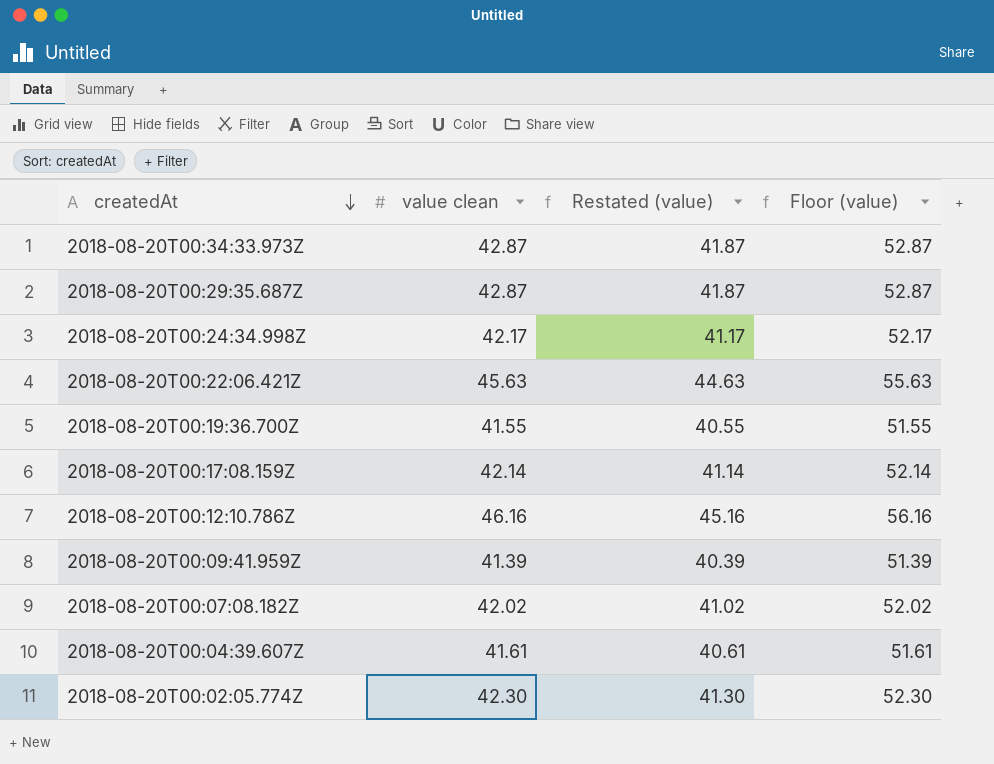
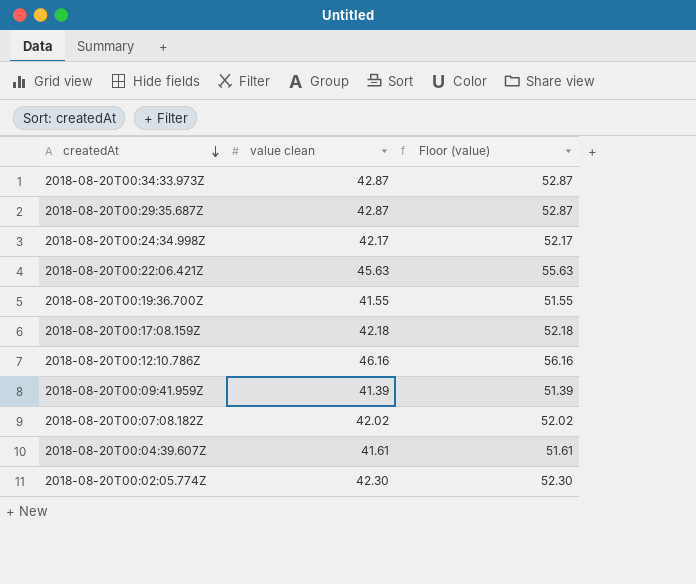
column Restated (value) | formula: [value clean] - 1 -> none
2018-08-20T00:17:08.159Z | value clean: 42.14 -> 42.18
2018-08-20T00:17:08.159Z | Floor (value): 52.14 -> 52.18

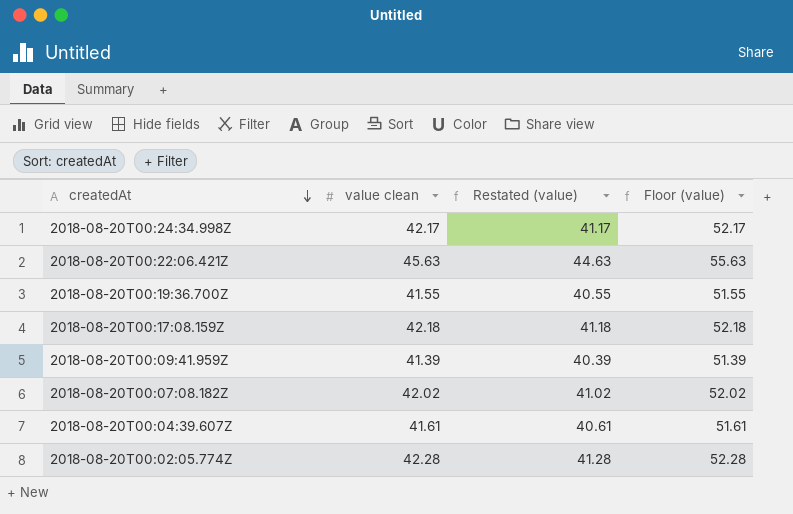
column Restated (value) | formula: none -> [value clean] - 1
row 2018-08-20T00:34:33.973Z: 42.87 | 52.87 -> none
row 2018-08-20T00:29:35.687Z: 42.87 | 52.87 -> none
row 2018-08-20T00:12:10.786Z: 46.16 | 56.16 -> none
2018-08-20T00:02:05.774Z | value clean: 42.30 -> 42.28
2018-08-20T00:02:05.774Z | Floor (value): 52.30 -> 52.28

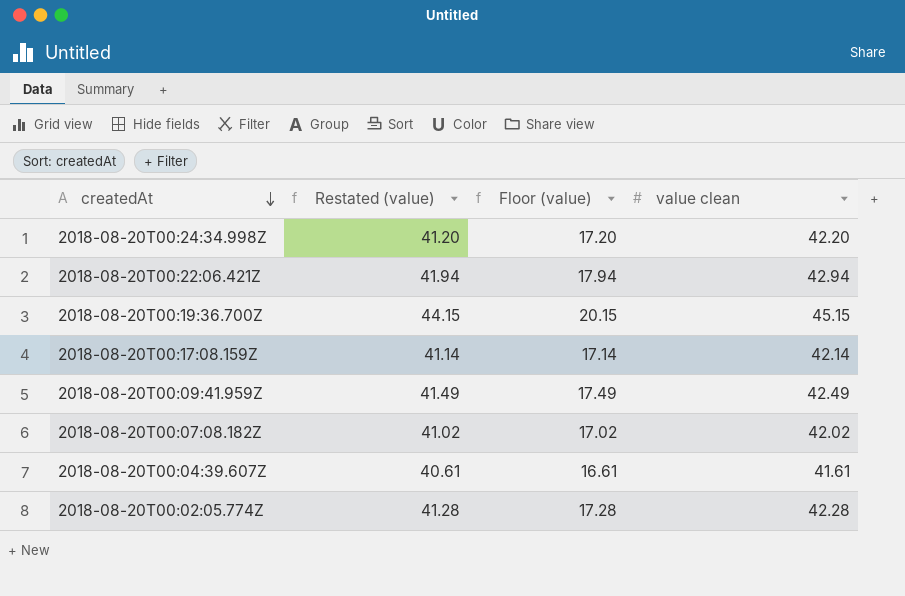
column Floor (value) | formula: [value clean] + 10 -> [value clean] - 25
column value clean | position: 2 -> 4
2018-08-20T00:24:34.998Z | Restated (value): 41.17 -> 41.20
2018-08-20T00:24:34.998Z | value clean: 42.17 -> 42.20
2018-08-20T00:22:06.421Z | Restated (value): 44.63 -> 41.94
2018-08-20T00:22:06.421Z | value clean: 45.63 -> 42.94
2018-08-20T00:19:36.700Z | Restated (value): 40.55 -> 44.15
2018-08-20T00:19:36.700Z | value clean: 41.55 -> 45.15
2018-08-20T00:17:08.159Z | Restated (value): 41.18 -> 41.14
2018-08-20T00:17:08.159Z | value clean: 42.18 -> 42.14
2018-08-20T00:09:41.959Z | Restated (value): 40.39 -> 41.49
2018-08-20T00:09:41.959Z | value clean: 41.39 -> 42.49

